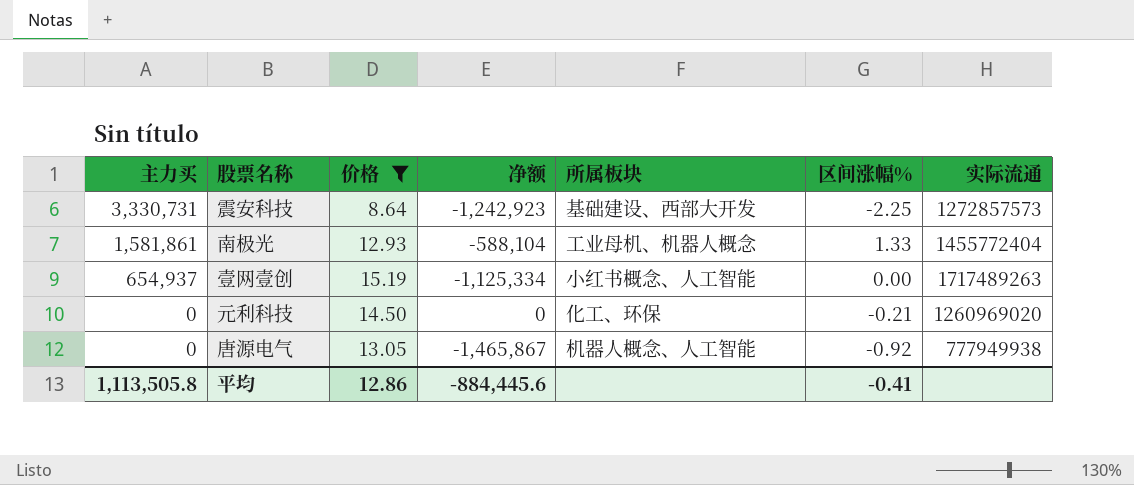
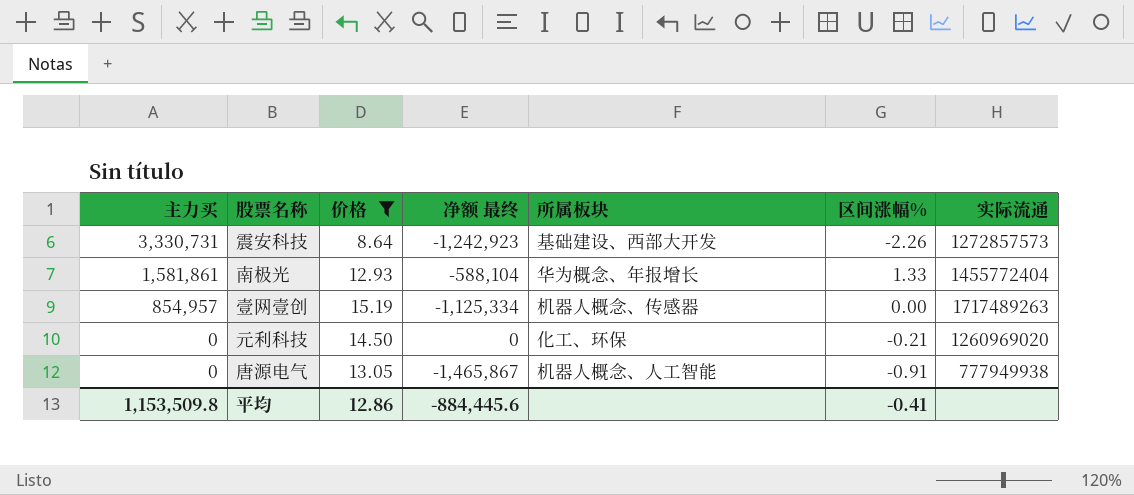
column name: 净额 -> 净额 最终
震安科技 | 区间涨幅%: -2.25 -> -2.26
南极光 | 所属板块: 工业母机、机器人概念 -> 华为概念、年报增长
壹网壹创 | 主力买: 654,937 -> 854,957
壹网壹创 | 所属板块: 小红书概念、人工智能 -> 机器人概念、传感器
唐源电气 | 区间涨幅%: -0.92 -> -0.91
平均 | 主力买: 1,113,505.8 -> 1,153,509.8

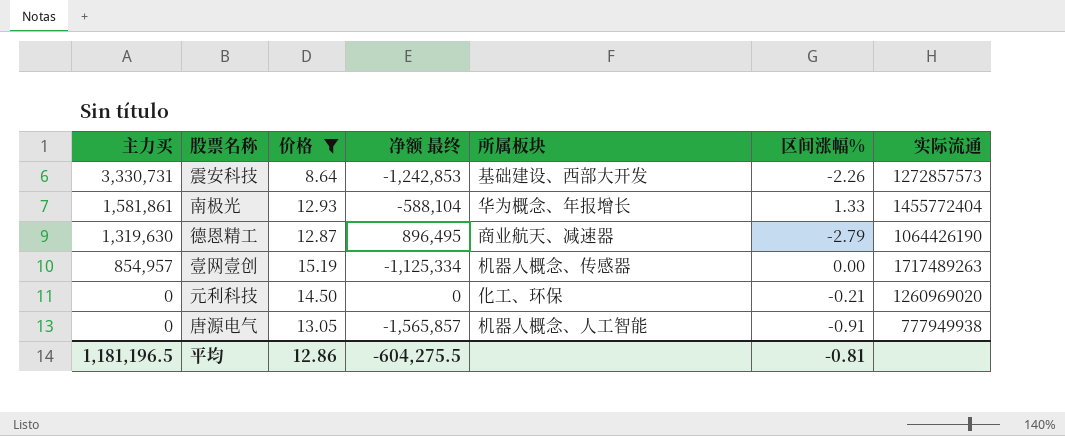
震安科技 | 净额 最终: -1,242,923 -> -1,242,853
row 德恩精工: none -> 1,319,630 | 12.87 | 896,495 | 商业航天、减速器 | -2.79 | 1064426190
唐源电气 | 净额 最终: -1,465,867 -> -1,565,857
平均 | 主力买: 1,153,509.8 -> 1,181,196.5
平均 | 净额 最终: -884,445.6 -> -604,275.5
平均 | 区间涨幅%: -0.41 -> -0.81

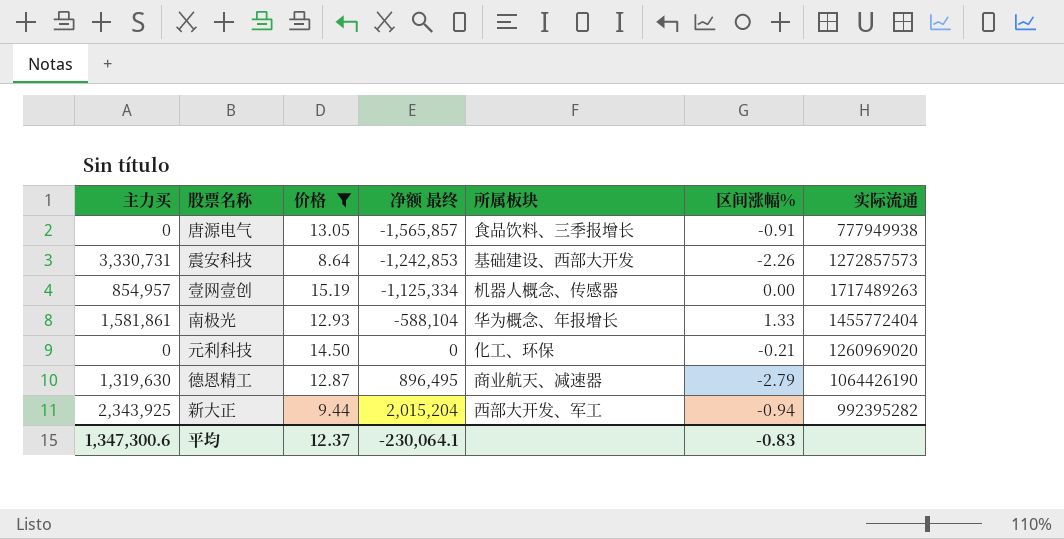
row order: 主力买 descending -> 净额 最终 ascending
唐源电气 | 所属板块: 机器人概念、人工智能 -> 食品饮料、三季报增长
row 新大正: none -> 2,343,925 | 9.44 | 2,015,204 | 西部大开发、军工 | -0.94 | 992395282
平均 | 主力买: 1,181,196.5 -> 1,347,300.6
平均 | 价格: 12.86 -> 12.37
平均 | 净额 最终: -604,275.5 -> -230,064.1
平均 | 区间涨幅%: -0.81 -> -0.83

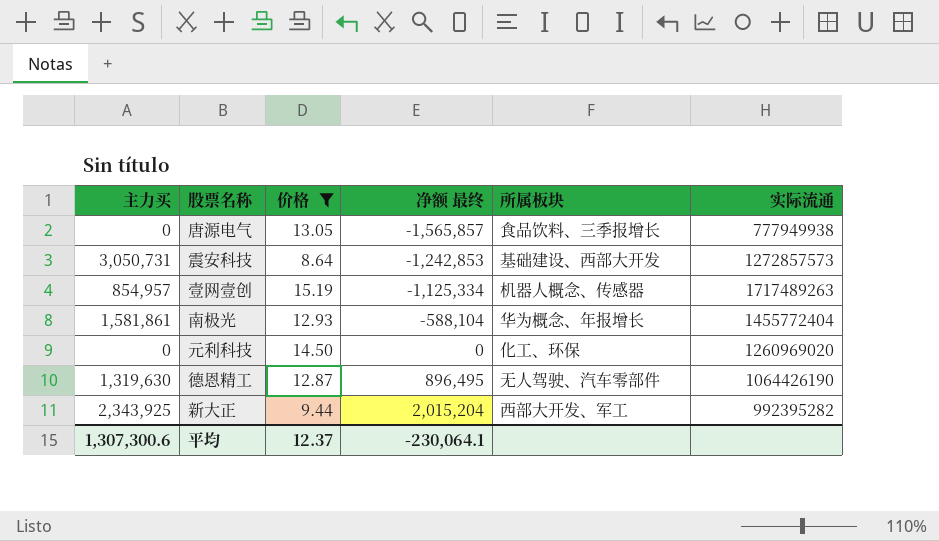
column 区间涨幅% | position: 6 -> none
震安科技 | 主力买: 3,330,731 -> 3,050,731
德恩精工 | 所属板块: 商业航天、减速器 -> 无人驾驶、汽车零部件
平均 | 主力买: 1,347,300.6 -> 1,307,300.6

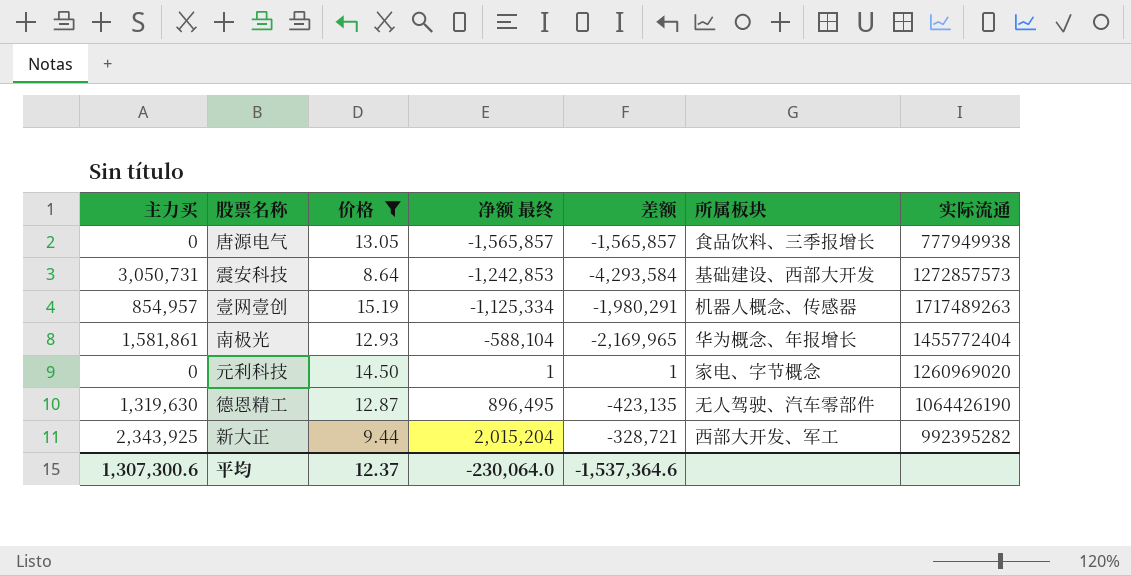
column 差额 | formula: none -> [净额 最终] - [主力买]
元利科技 | 净额 最终: 0 -> 1
元利科技 | 所属板块: 化工、环保 -> 家电、字节概念
平均 | 净额 最终: -230,064.1 -> -230,064.0

